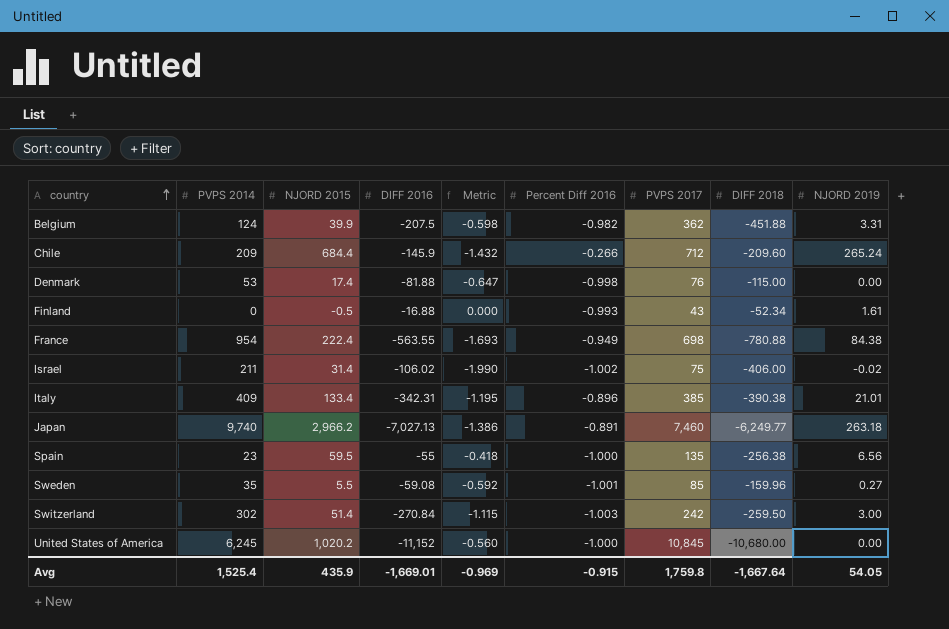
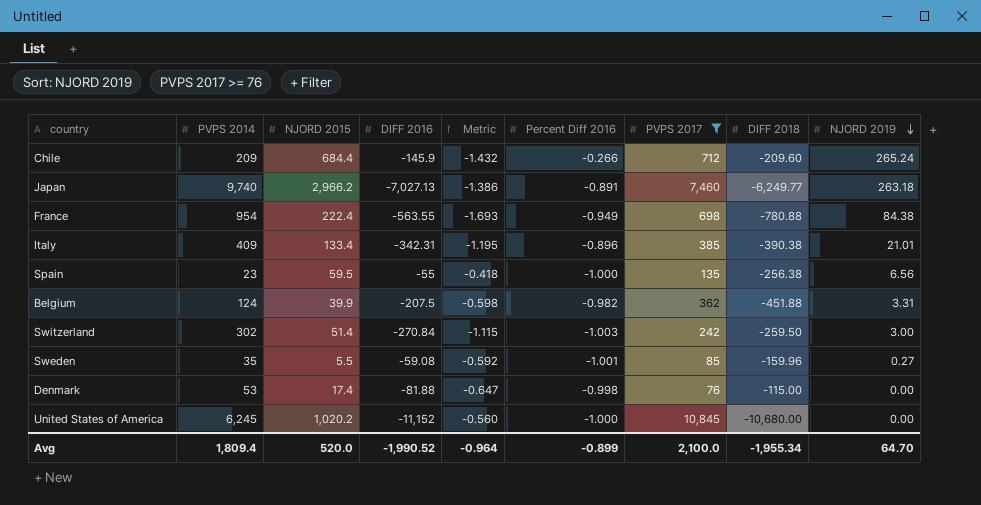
filter: none -> PVPS 2017 >= 76
row order: country ascending -> NJORD 2019 descending
Avg | PVPS 2014: 1,525.4 -> 1,809.4
Avg | NJORD 2015: 435.9 -> 520.0
Avg | DIFF 2016: -1,669.01 -> -1,990.52
Avg | Metric: -0.969 -> -0.964
Avg | Percent Diff 2016: -0.915 -> -0.899
Avg | PVPS 2017: 1,759.8 -> 2,100.0
Avg | DIFF 2018: -1,667.64 -> -1,955.34
Avg | NJORD 2019: 54.05 -> 64.70

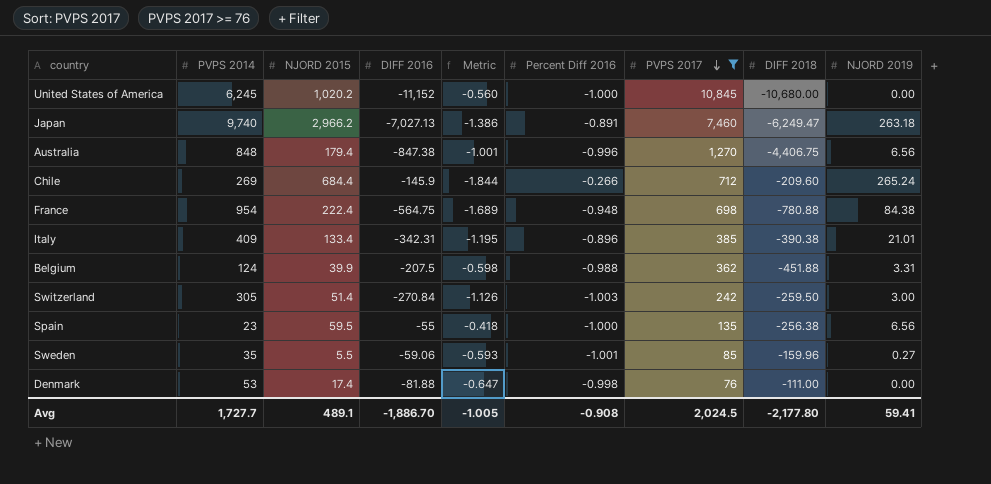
row order: NJORD 2019 descending -> PVPS 2017 descending
Japan | DIFF 2018: -6,249.77 -> -6,249.47
row Australia: none -> 848 | 179.4 | -847.38 | -1.001 | -0.996 | 1,270 | -4,406.75 | 6.56
Chile | PVPS 2014: 209 -> 269
Chile | Metric: -1.432 -> -1.844
France | DIFF 2016: -563.55 -> -564.75
France | Metric: -1.693 -> -1.689
France | Percent Diff 2016: -0.949 -> -0.948
Belgium | Percent Diff 2016: -0.982 -> -0.988
Switzerland | PVPS 2014: 302 -> 305
Switzerland | Metric: -1.115 -> -1.126
Sweden | DIFF 2016: -59.08 -> -59.06
Sweden | Metric: -0.592 -> -0.593
Denmark | DIFF 2018: -115.00 -> -111.00
Avg | PVPS 2014: 1,809.4 -> 1,727.7
Avg | NJORD 2015: 520.0 -> 489.1
Avg | DIFF 2016: -1,990.52 -> -1,886.70
Avg | Metric: -0.964 -> -1.005
Avg | Percent Diff 2016: -0.899 -> -0.908
Avg | PVPS 2017: 2,100.0 -> 2,024.5
Avg | DIFF 2018: -1,955.34 -> -2,177.80
Avg | NJORD 2019: 64.70 -> 59.41

